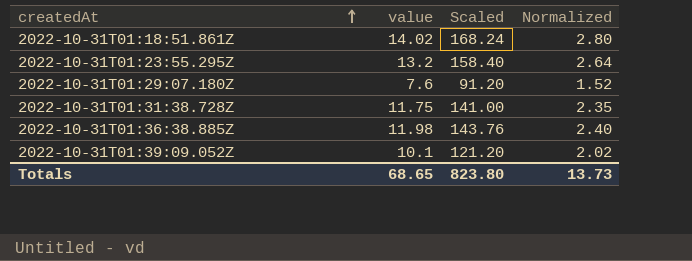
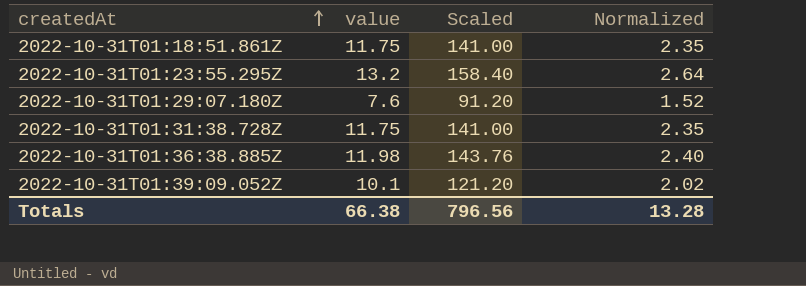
2022-10-31T01:18:51.861Z | value: 14.02 -> 11.75
2022-10-31T01:18:51.861Z | Scaled: 168.24 -> 141.00
2022-10-31T01:18:51.861Z | Normalized: 2.80 -> 2.35
Totals | value: 68.65 -> 66.38
Totals | Scaled: 823.80 -> 796.56
Totals | Normalized: 13.73 -> 13.28

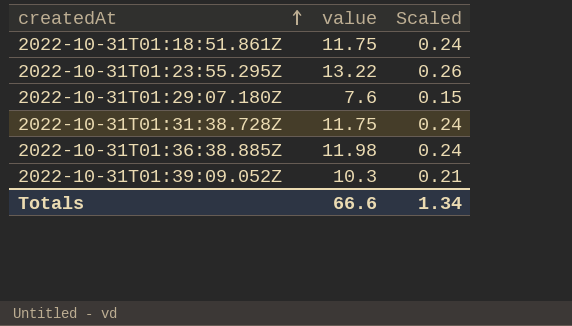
column Normalized | formula: [value] * 0.2 -> none
column Scaled | formula: [value] * 12 -> [value] * 0.02
2022-10-31T01:23:55.295Z | value: 13.2 -> 13.22
2022-10-31T01:39:09.052Z | value: 10.1 -> 10.3
Totals | value: 66.38 -> 66.6
Totals | Scaled: 796.56 -> 1.34

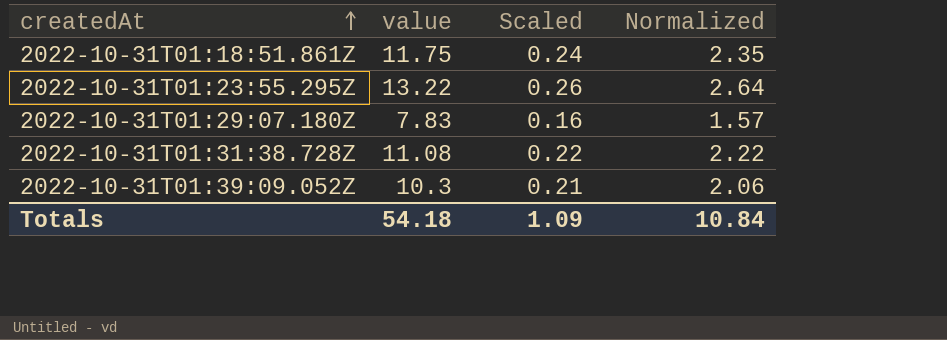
column Normalized | formula: none -> [value] * 0.2
row 2022-10-31T01:36:38.885Z: 11.98 | 0.24 -> none
2022-10-31T01:29:07.180Z | value: 7.6 -> 7.83
2022-10-31T01:29:07.180Z | Scaled: 0.15 -> 0.16
2022-10-31T01:31:38.728Z | value: 11.75 -> 11.08
2022-10-31T01:31:38.728Z | Scaled: 0.24 -> 0.22
Totals | value: 66.6 -> 54.18
Totals | Scaled: 1.34 -> 1.09

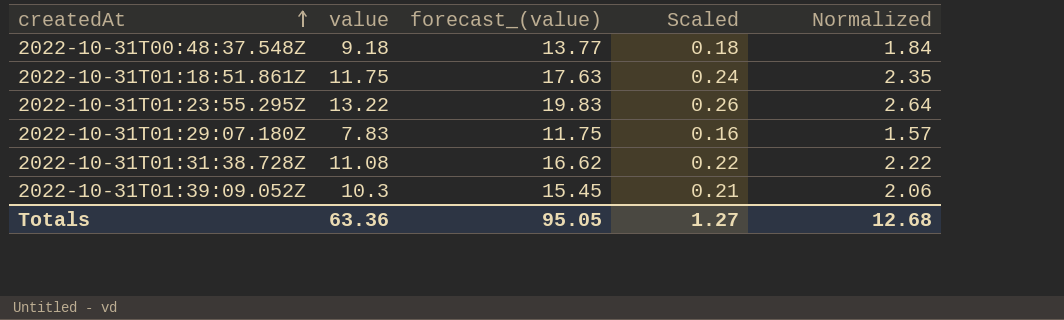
column forecast_(value) | formula: none -> [value] * 1.5
row 2022-10-31T00:48:37.548Z: none -> 9.18 | 13.77 | 0.18 | 1.84
Totals | value: 54.18 -> 63.36
Totals | Scaled: 1.09 -> 1.27
Totals | Normalized: 10.84 -> 12.68

